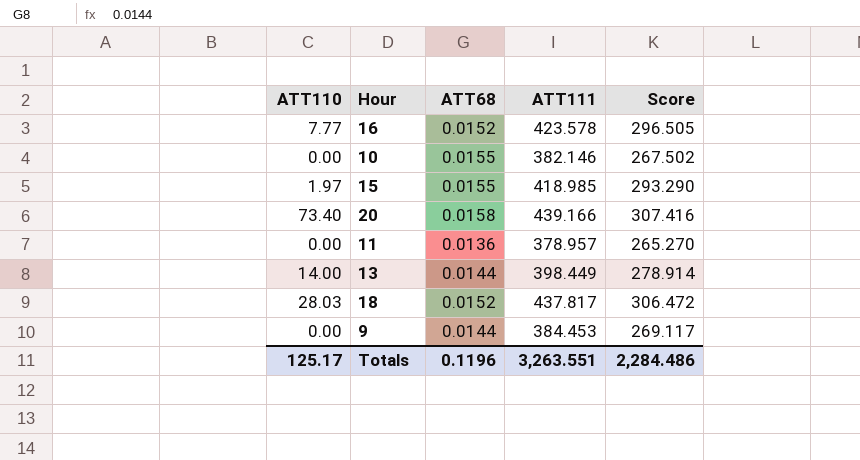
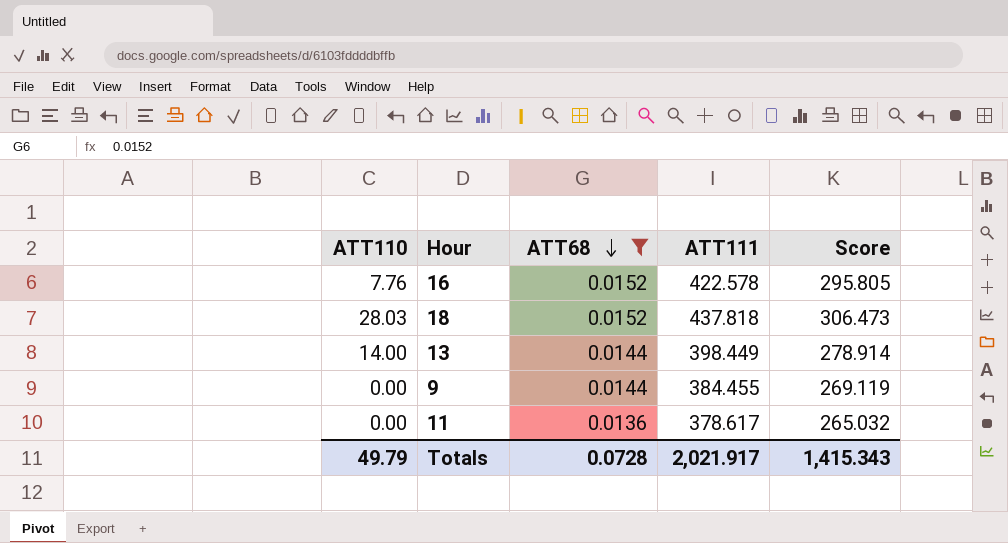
filter: none -> ATT68 <= 0.0152
row order: none -> ATT68 descending
16 | ATT110: 7.77 -> 7.76
16 | ATT111: 423.578 -> 422.578
16 | Score: 296.505 -> 295.805
18 | ATT111: 437.817 -> 437.818
18 | Score: 306.472 -> 306.473
9 | ATT111: 384.453 -> 384.455
9 | Score: 269.117 -> 269.119
11 | ATT111: 378.957 -> 378.617
11 | Score: 265.270 -> 265.032
Totals | ATT110: 125.17 -> 49.79
Totals | ATT68: 0.1196 -> 0.0728
Totals | ATT111: 3,263.551 -> 2,021.917
Totals | Score: 2,284.486 -> 1,415.343

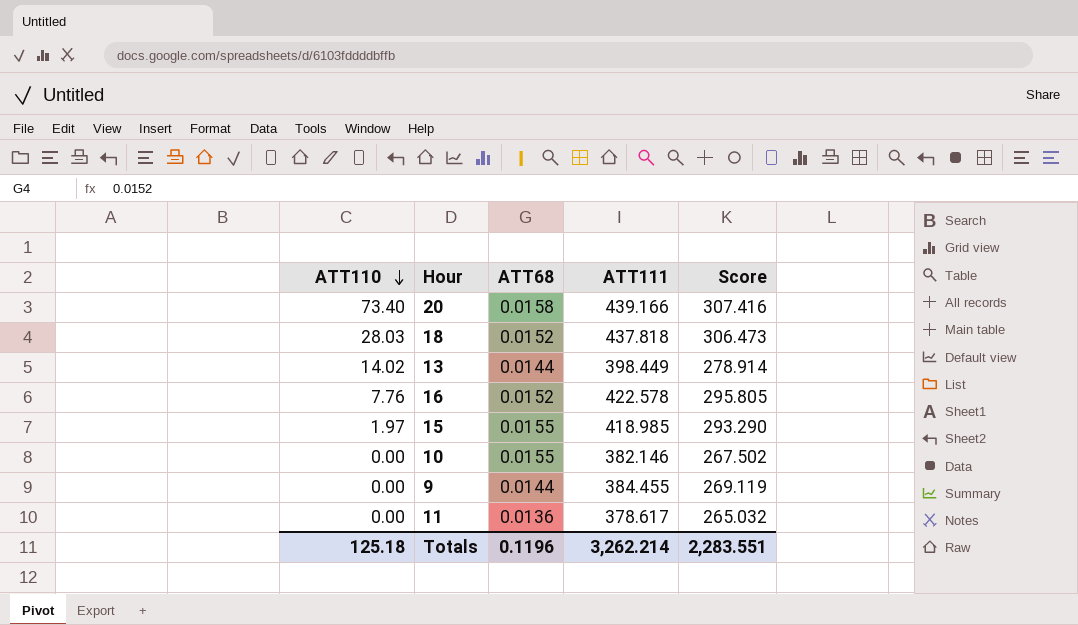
filter: ATT68 <= 0.0152 -> none
row order: ATT68 descending -> ATT110 descending
13 | ATT110: 14.00 -> 14.02
Totals | ATT110: 49.79 -> 125.18
Totals | ATT68: 0.0728 -> 0.1196
Totals | ATT111: 2,021.917 -> 3,262.214
Totals | Score: 1,415.343 -> 2,283.551

